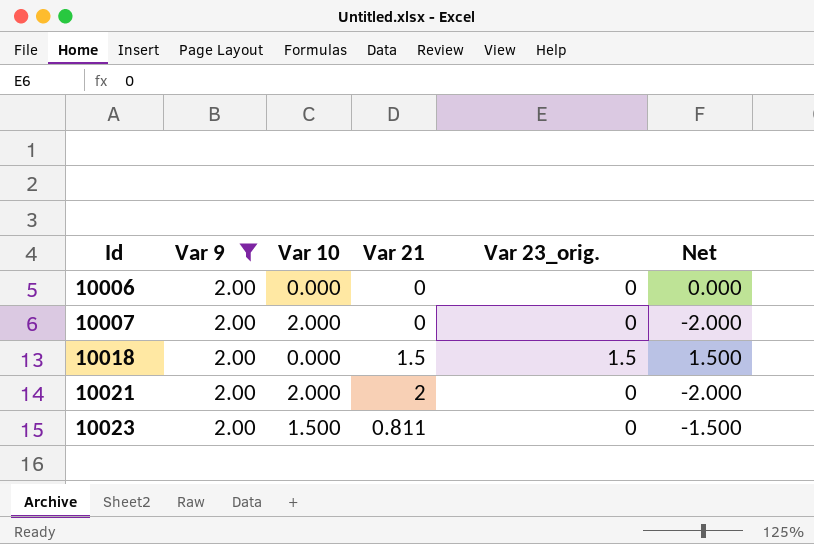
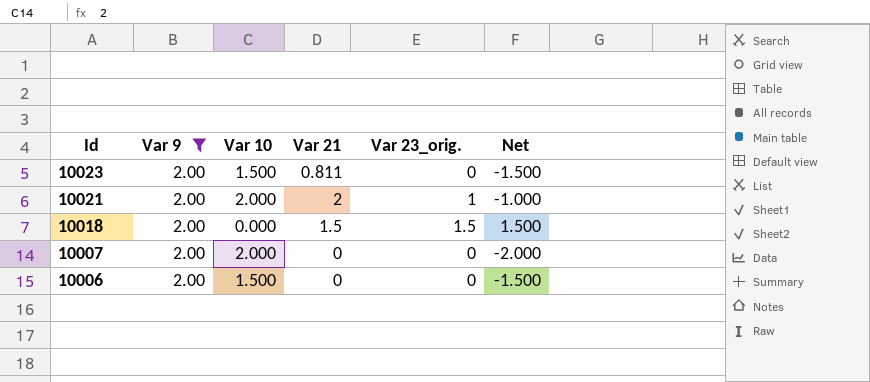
row order: Id ascending -> Id descending
10021 | Var 23_orig.: 0 -> 1
10021 | Net: -2.000 -> -1.000
10006 | Var 10: 0.000 -> 1.500
10006 | Net: 0.000 -> -1.500

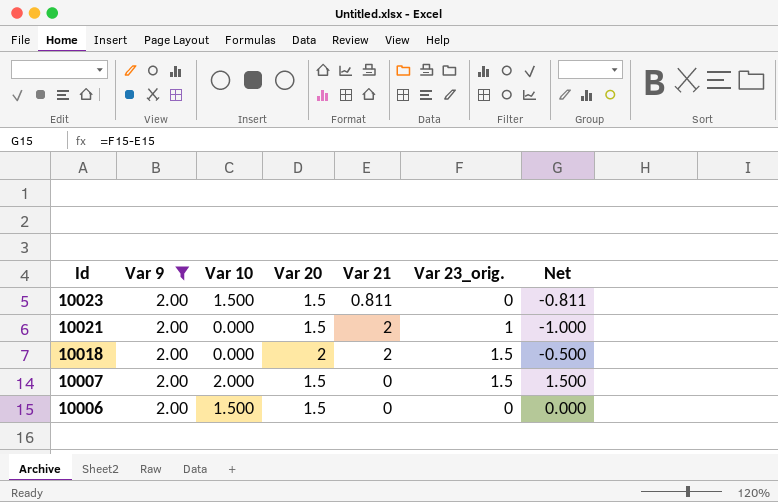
column Var 20 | position: none -> 4
column Net | formula: [Var 23_orig.] - [Var 10] -> [Var 23_orig.] - [Var 21]
10021 | Var 10: 2.000 -> 0.000
10018 | Var 21: 1.5 -> 2
10007 | Var 23_orig.: 0 -> 1.5

